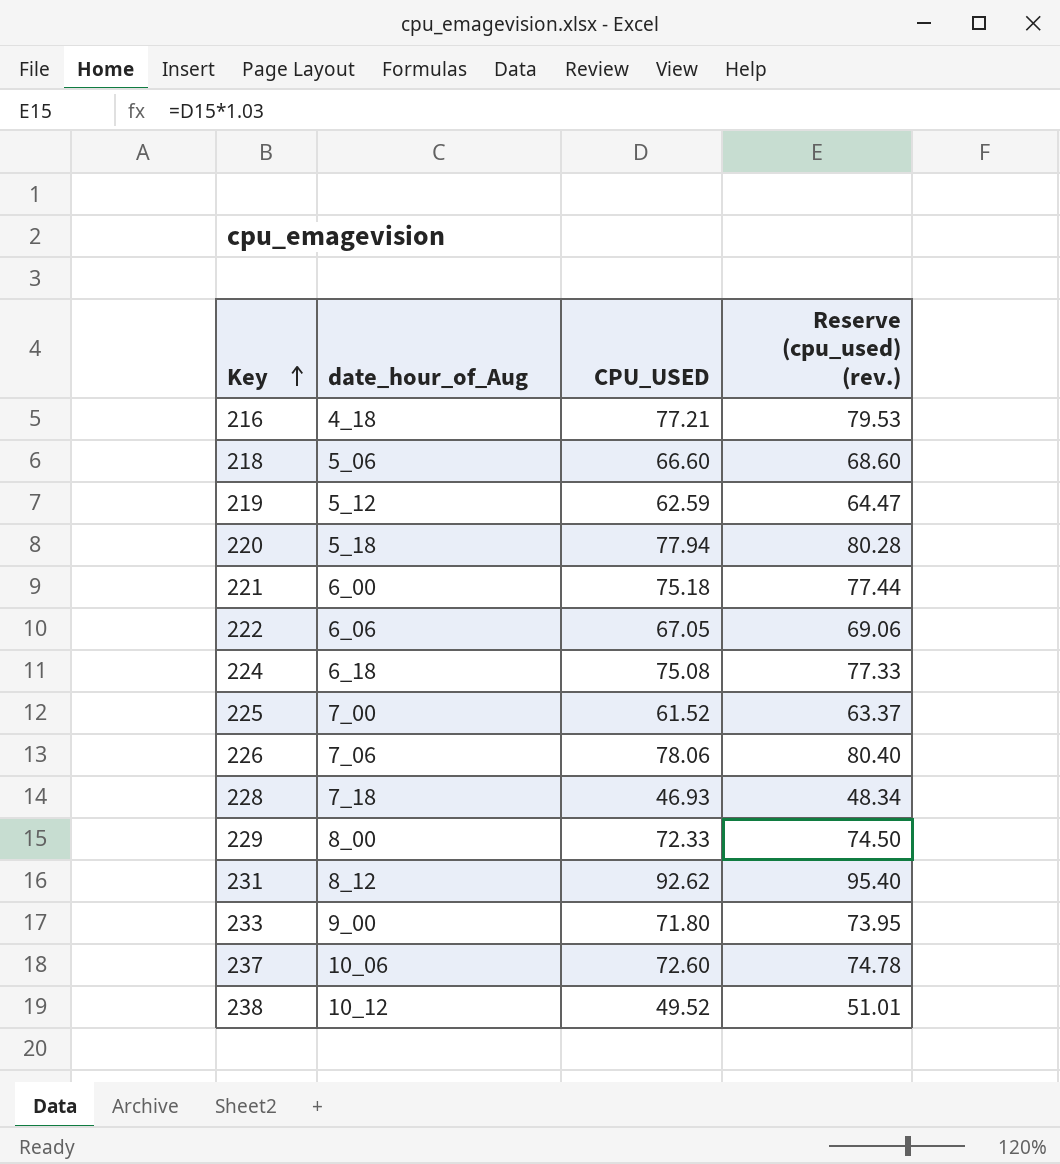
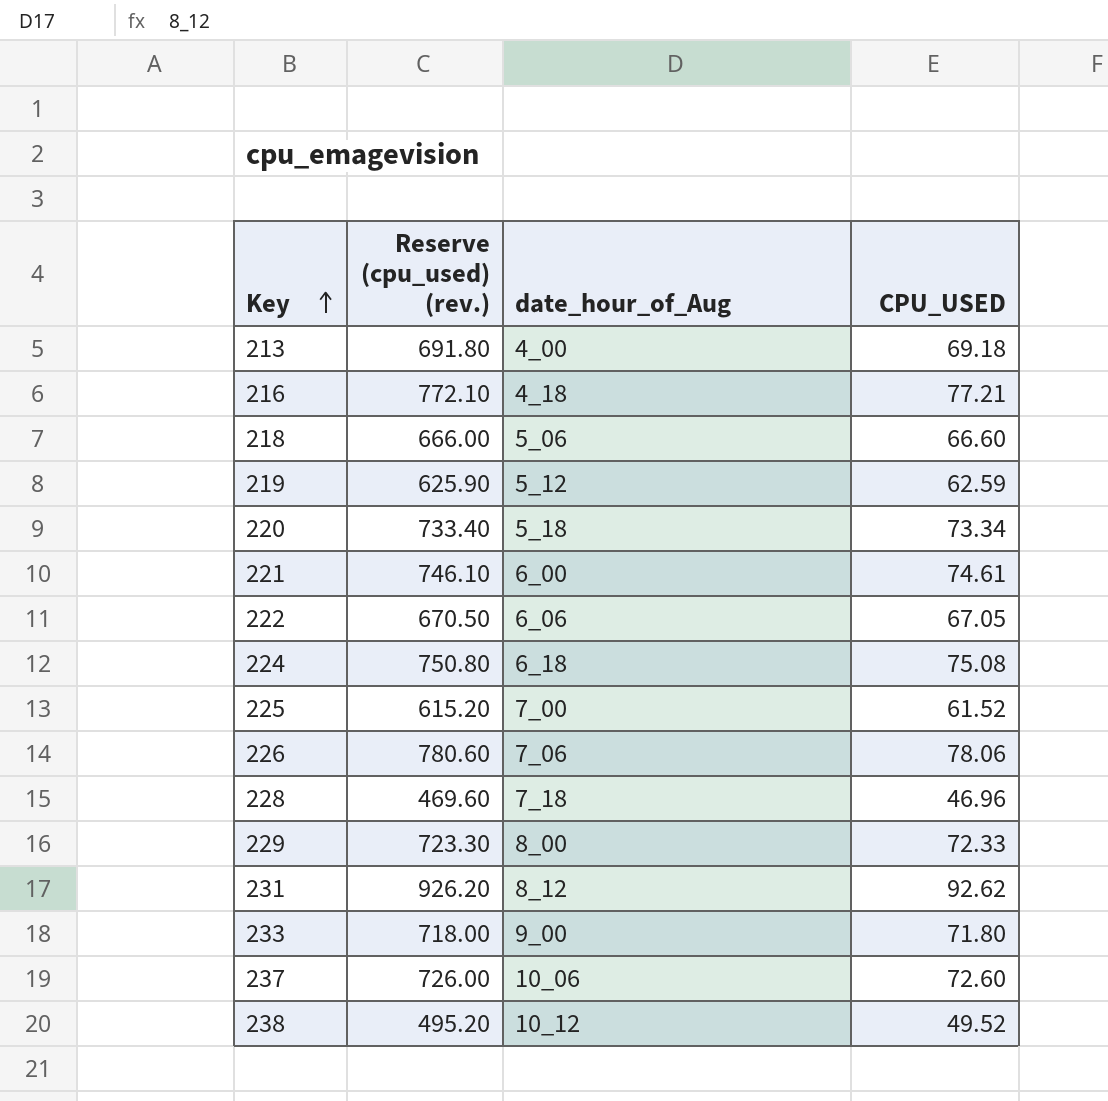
column Reserve (cpu_used) (rev.) | formula: [CPU_USED] * 1.03 -> [CPU_USED] * 10
column Reserve (cpu_used) (rev.) | position: 4 -> 2
row 213: none -> 691.80 | 4_00 | 69.18
220 | CPU_USED: 77.94 -> 73.34
221 | CPU_USED: 75.18 -> 74.61
228 | CPU_USED: 46.93 -> 46.96

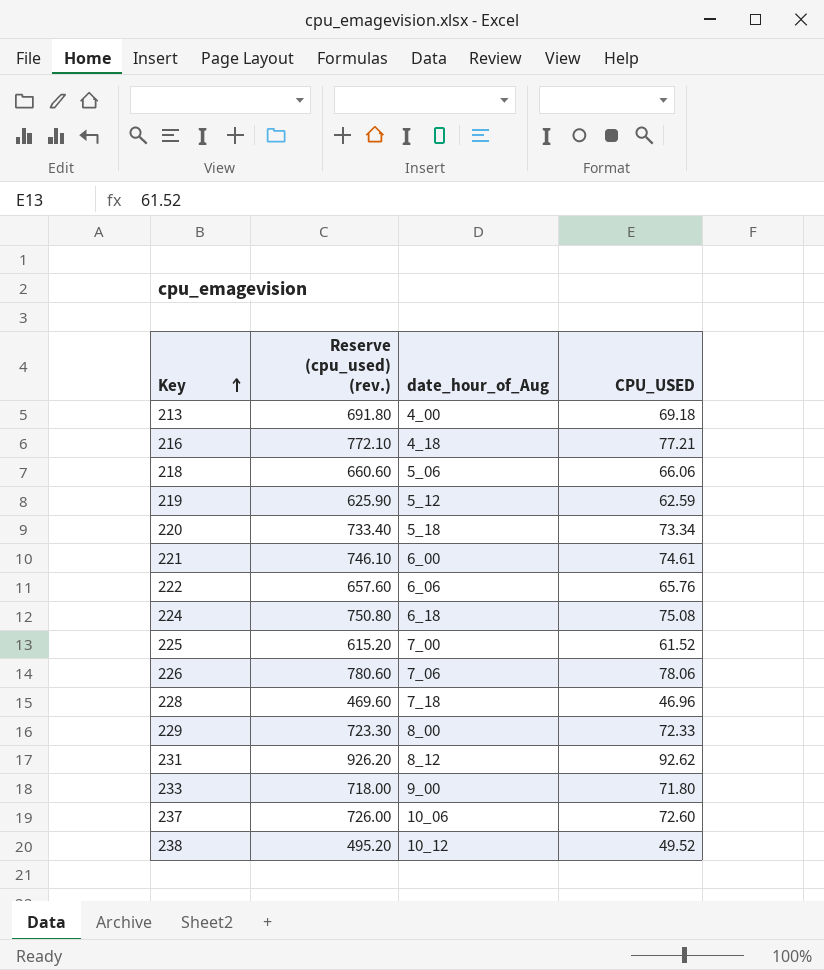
218 | Reserve (cpu_used) (rev.): 666.00 -> 660.60
218 | CPU_USED: 66.60 -> 66.06
222 | Reserve (cpu_used) (rev.): 670.50 -> 657.60
222 | CPU_USED: 67.05 -> 65.76

